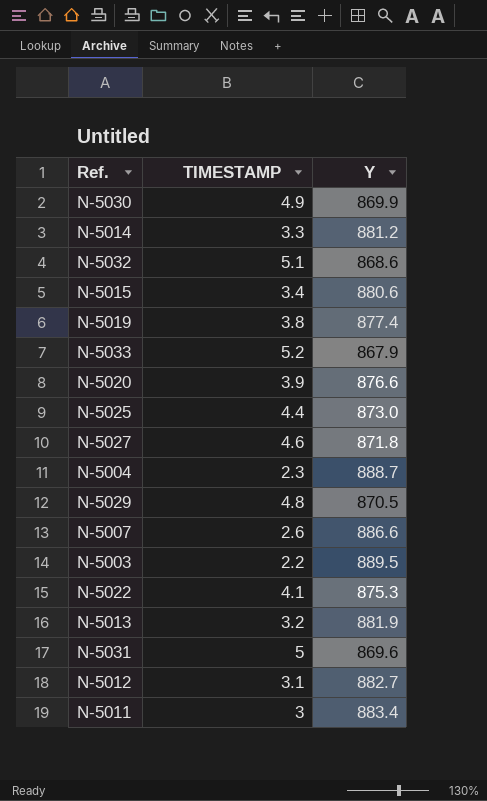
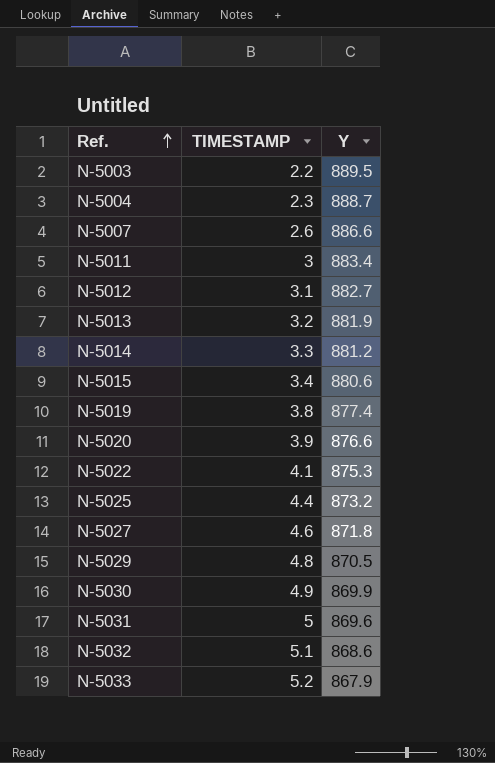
row order: none -> Ref. ascending
N-5025 | Y: 873.0 -> 873.2

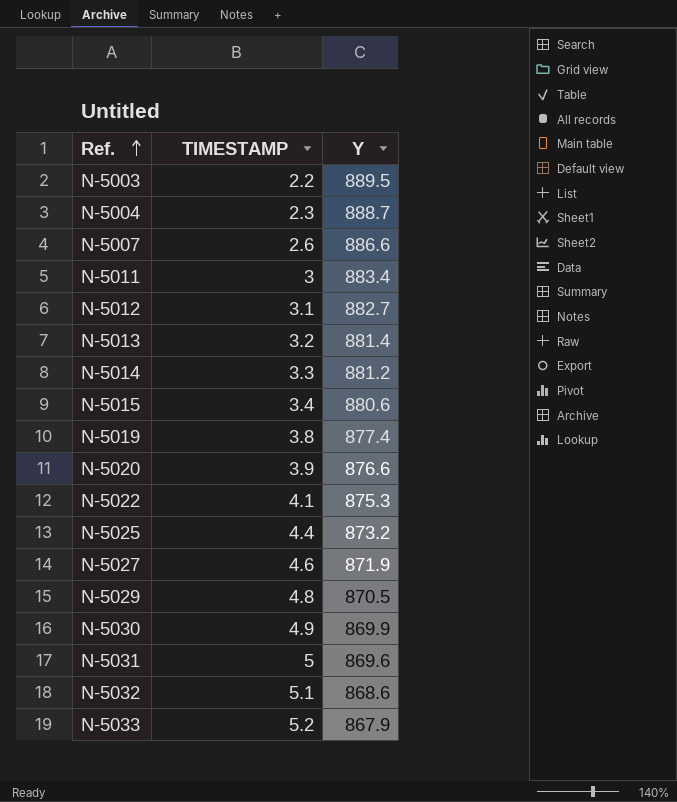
N-5013 | Y: 881.9 -> 881.4
N-5027 | Y: 871.8 -> 871.9

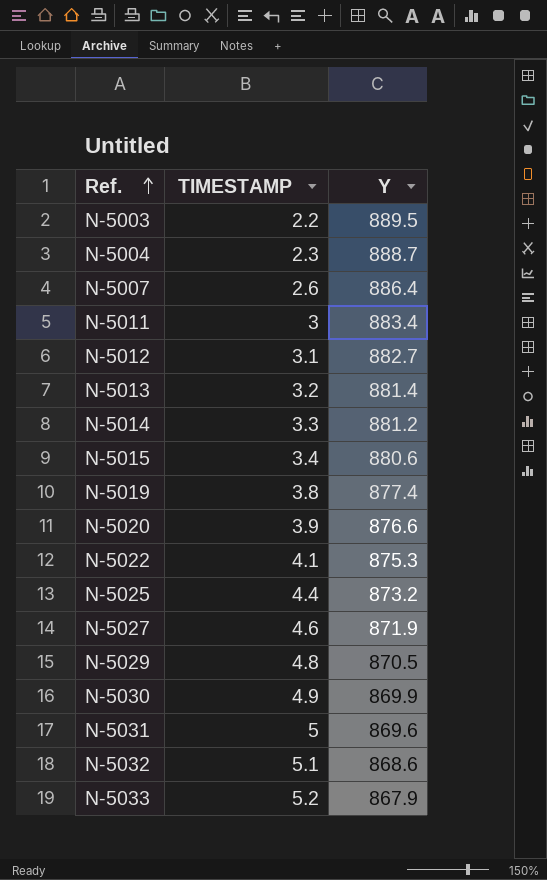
N-5007 | Y: 886.6 -> 886.4

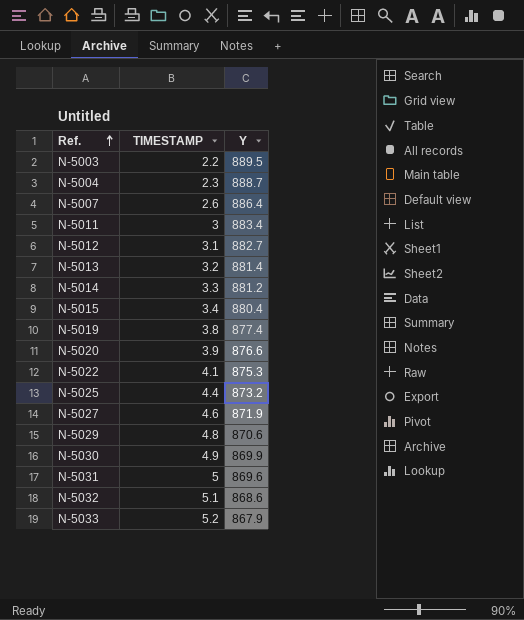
N-5015 | Y: 880.6 -> 880.4
N-5029 | Y: 870.5 -> 870.6

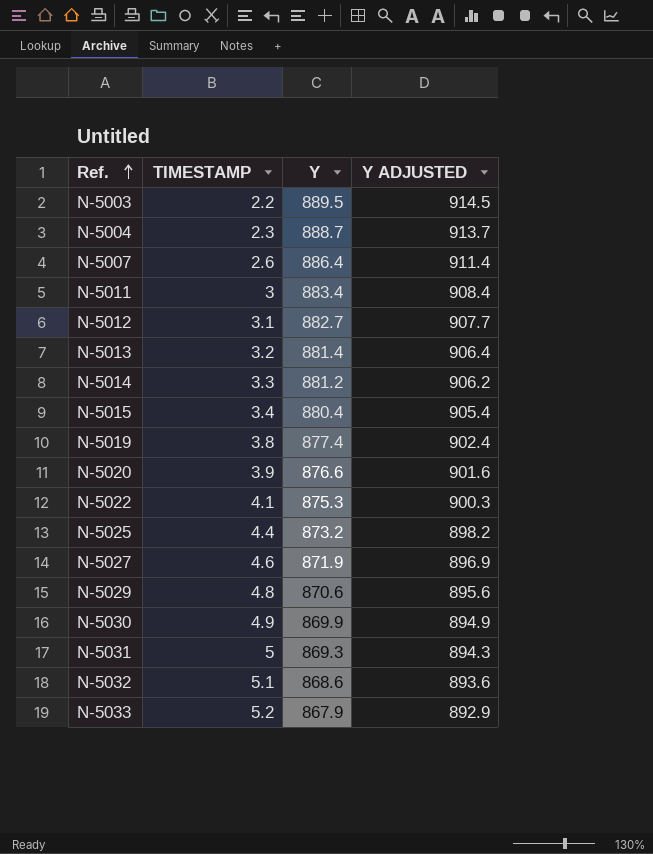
column Y ADJUSTED | formula: none -> [Y] + 25
N-5031 | Y: 869.6 -> 869.3

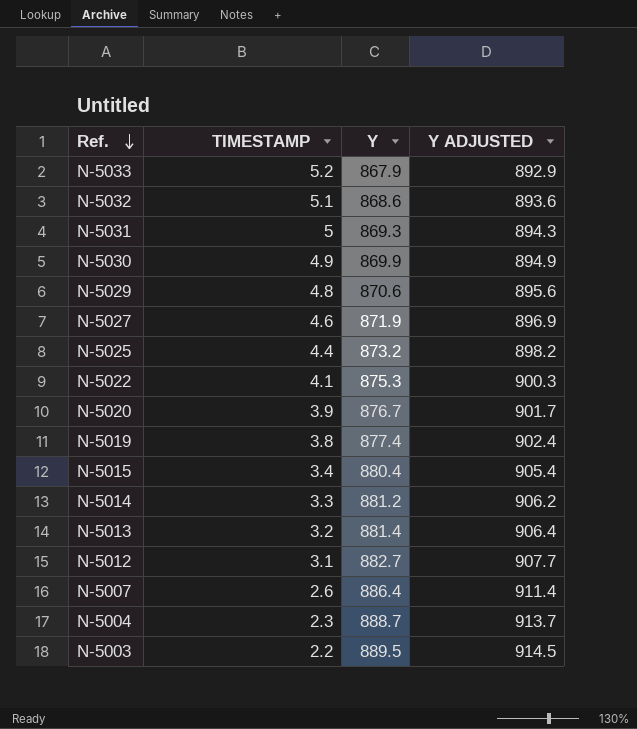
row order: Ref. ascending -> Ref. descending
row N-5011: 3 | 883.4 | 908.4 -> none
N-5020 | Y: 876.6 -> 876.7
N-5020 | Y ADJUSTED: 901.6 -> 901.7

